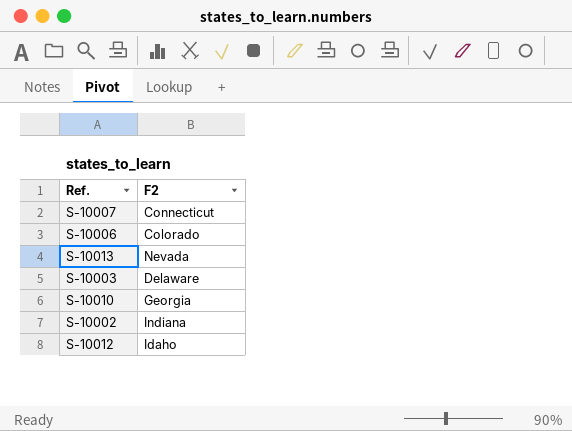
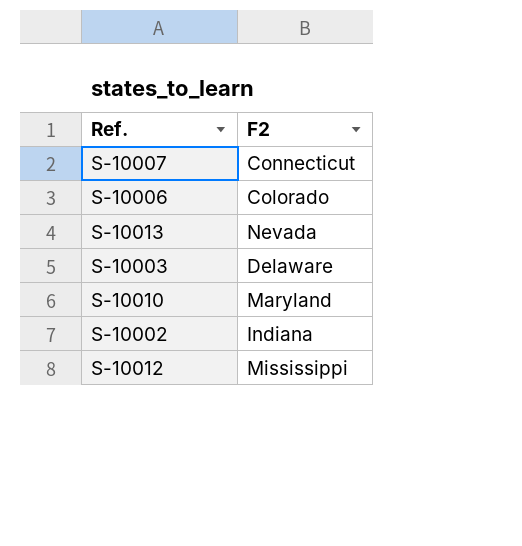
S-10010 | F2: Georgia -> Maryland
S-10012 | F2: Idaho -> Mississippi

